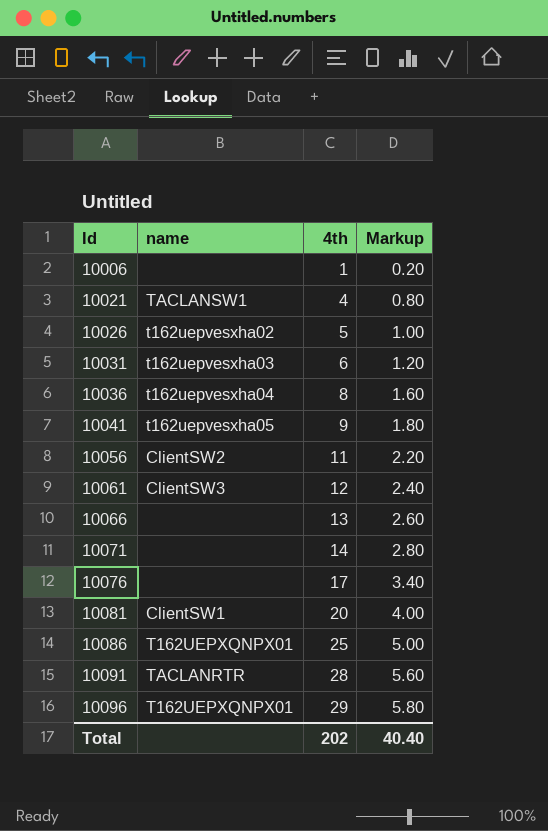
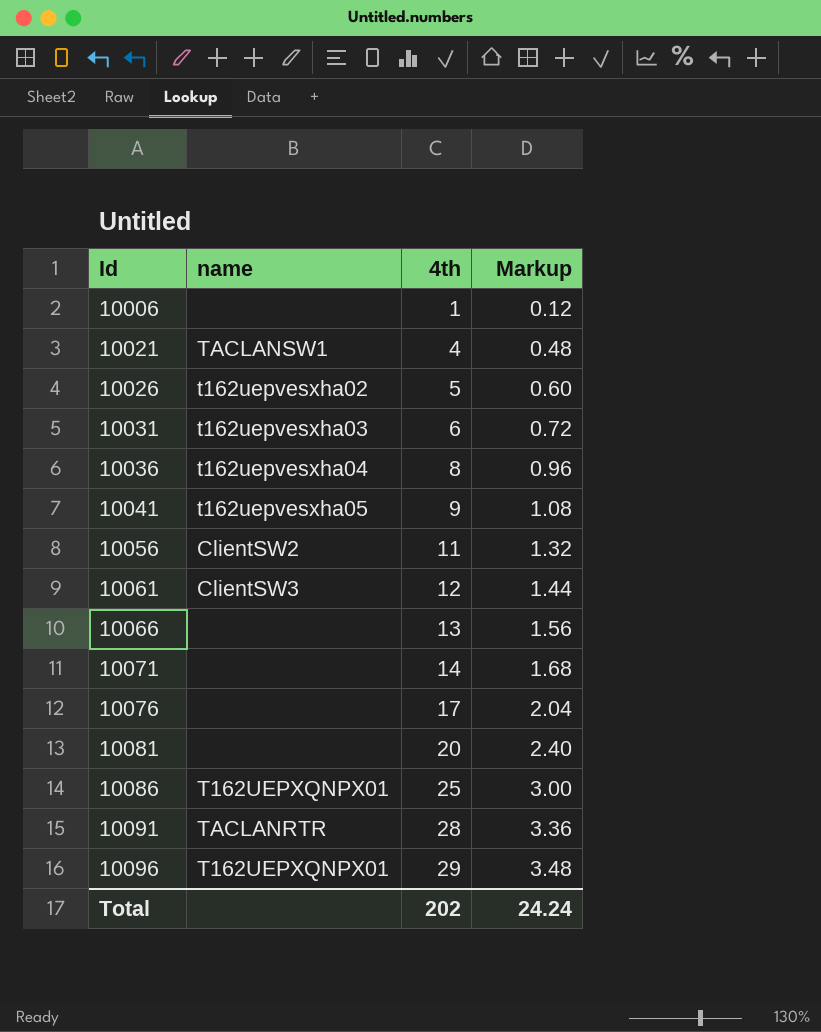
column Markup | formula: [4th] * 0.2 -> [4th] * 0.12
10081 | name: ClientSW1 -> none
Total | Markup: 40.40 -> 24.24

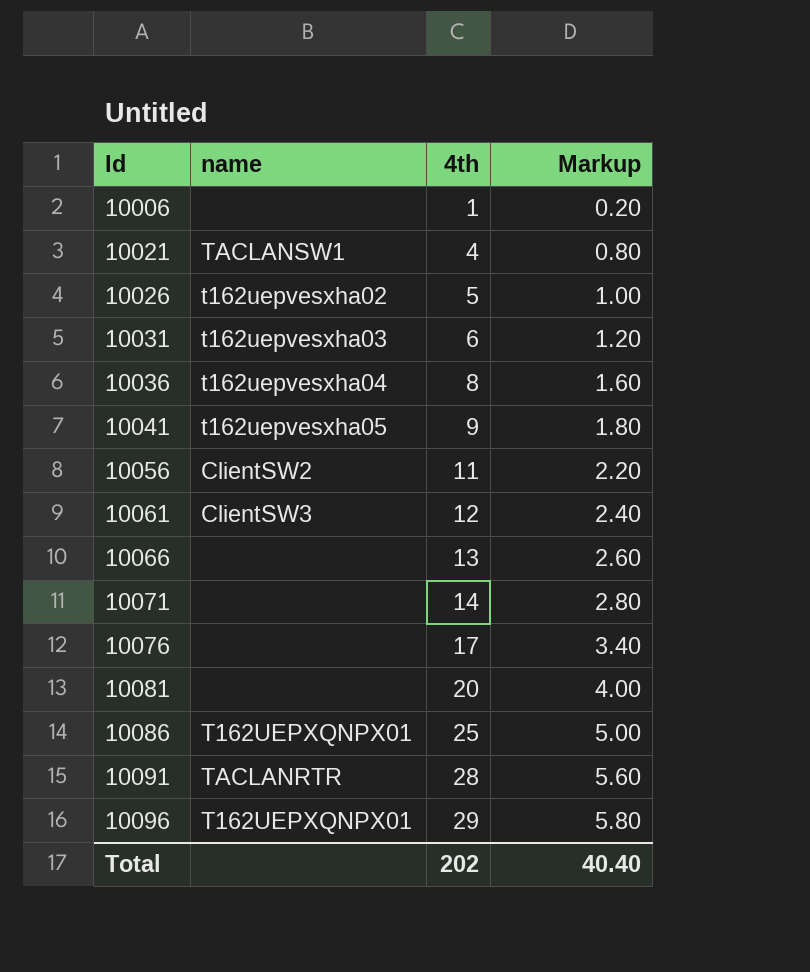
column Markup | formula: [4th] * 0.12 -> [4th] * 0.2
Total | Markup: 24.24 -> 40.40

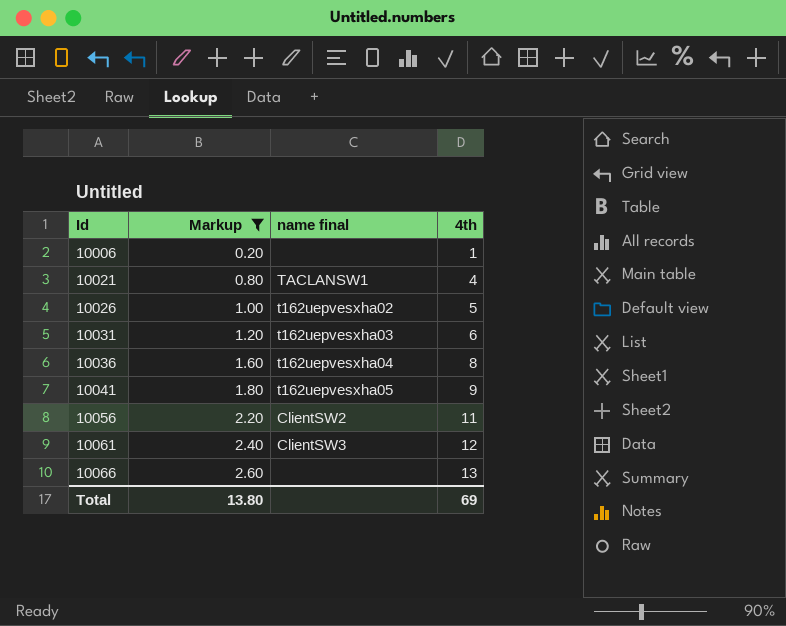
filter: none -> Markup <= 2.60
column Markup | position: 4 -> 2
column name: name -> name final
Total | Markup: 40.40 -> 13.80
Total | 4th: 202 -> 69

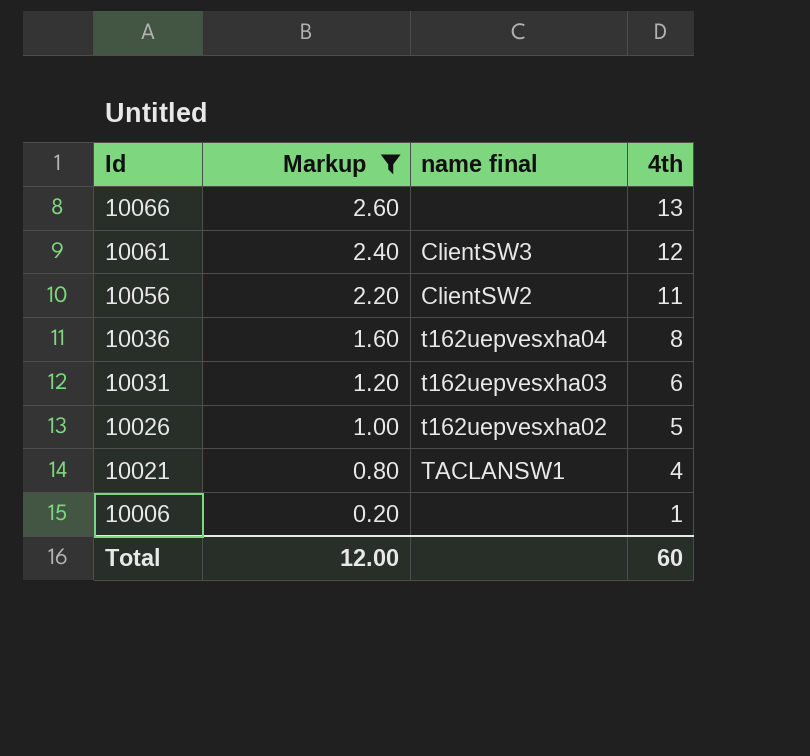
row order: Id ascending -> Id descending
row 10041: 1.80 | t162uepvesxha05 | 9 -> none
Total | Markup: 13.80 -> 12.00
Total | 4th: 69 -> 60

